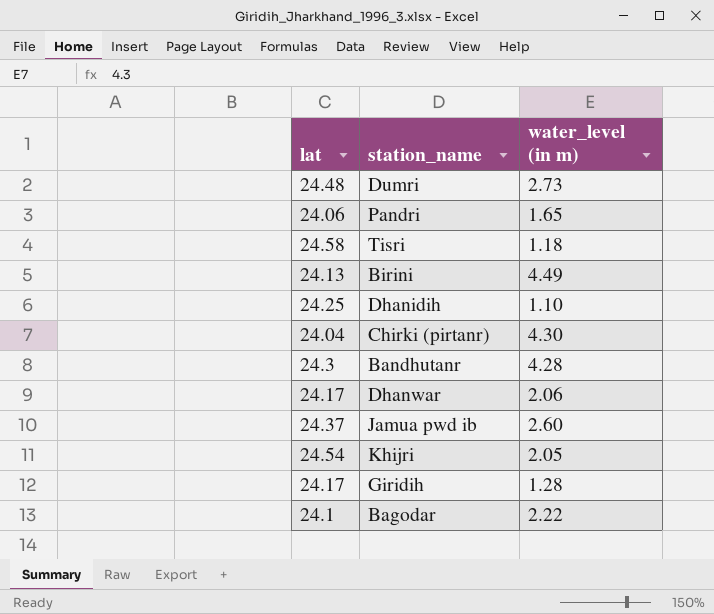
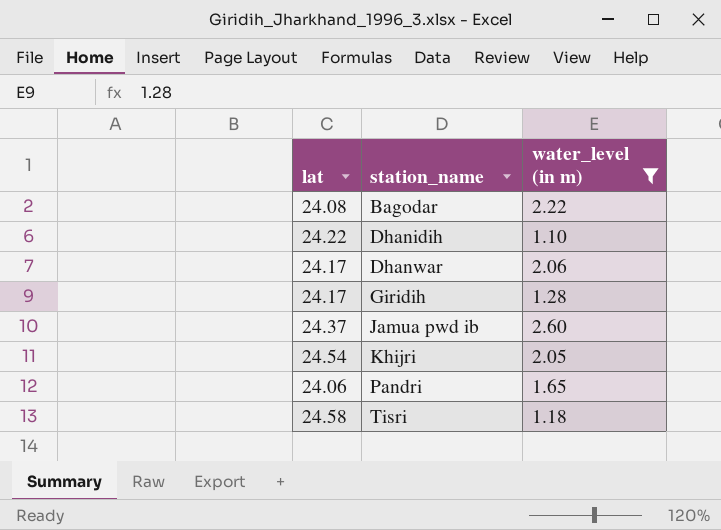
filter: none -> water_level (in m) <= 2.60
row order: none -> station_name ascending
Bagodar | lat: 24.1 -> 24.08
Dhanidih | lat: 24.25 -> 24.22

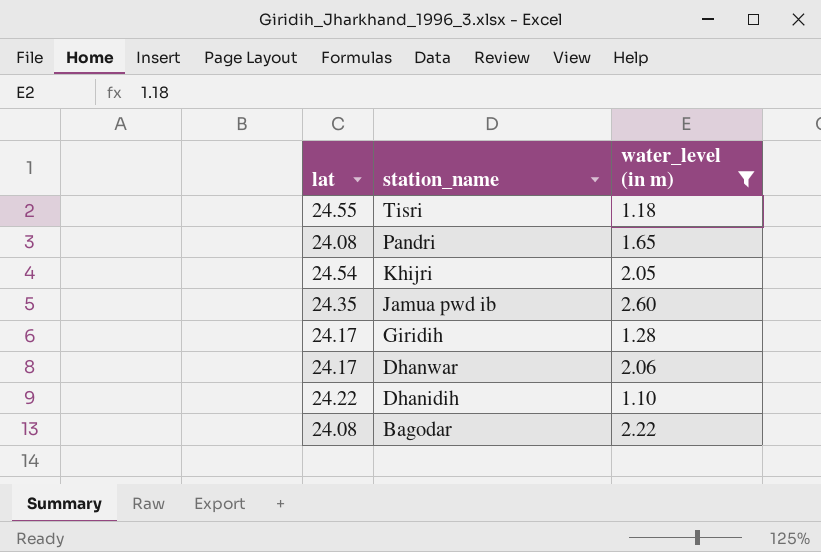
row order: station_name ascending -> station_name descending
Tisri | lat: 24.58 -> 24.55
Pandri | lat: 24.06 -> 24.08
Jamua pwd ib | lat: 24.37 -> 24.35

